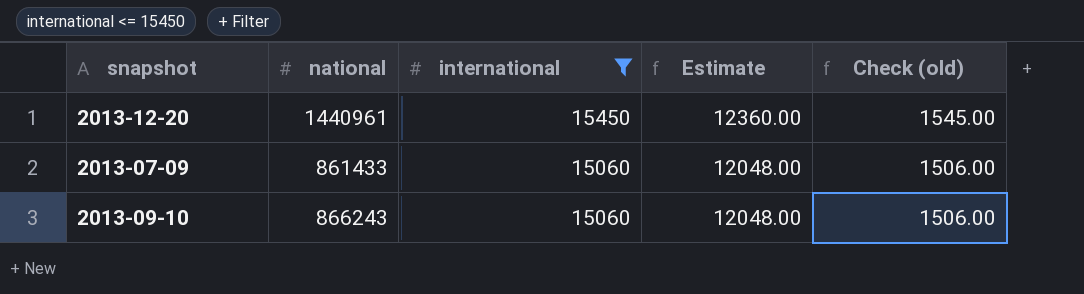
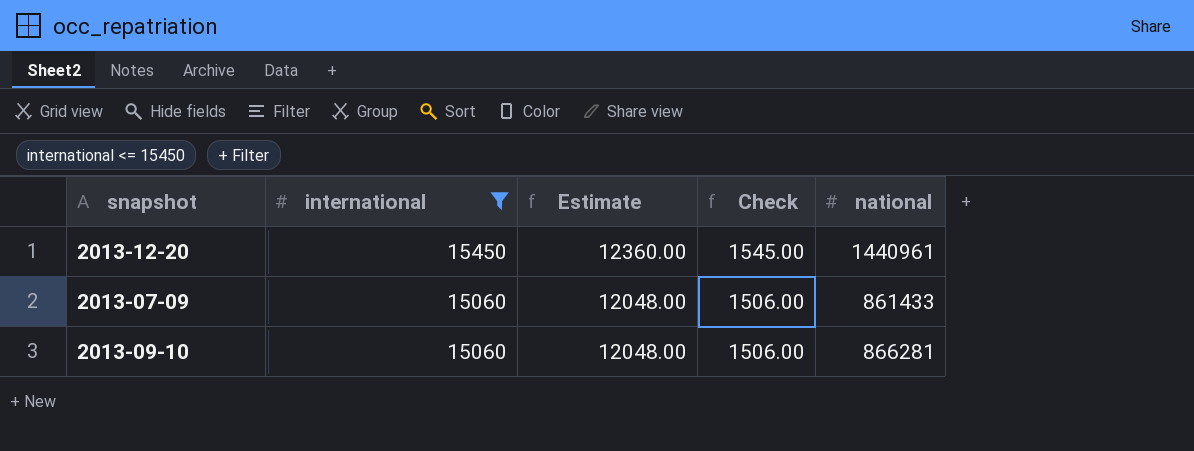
column name: Check (old) -> Check
column national | position: 2 -> 5
2013-09-10 | national: 866243 -> 866281

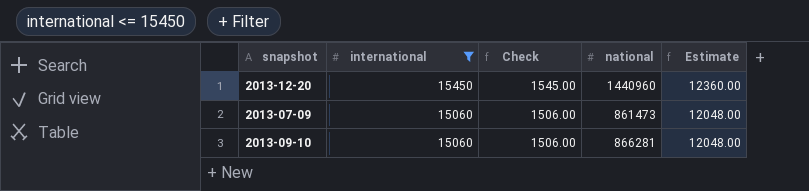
column Estimate | position: 3 -> 5
2013-12-20 | national: 1440961 -> 1440960
2013-07-09 | national: 861433 -> 861473

